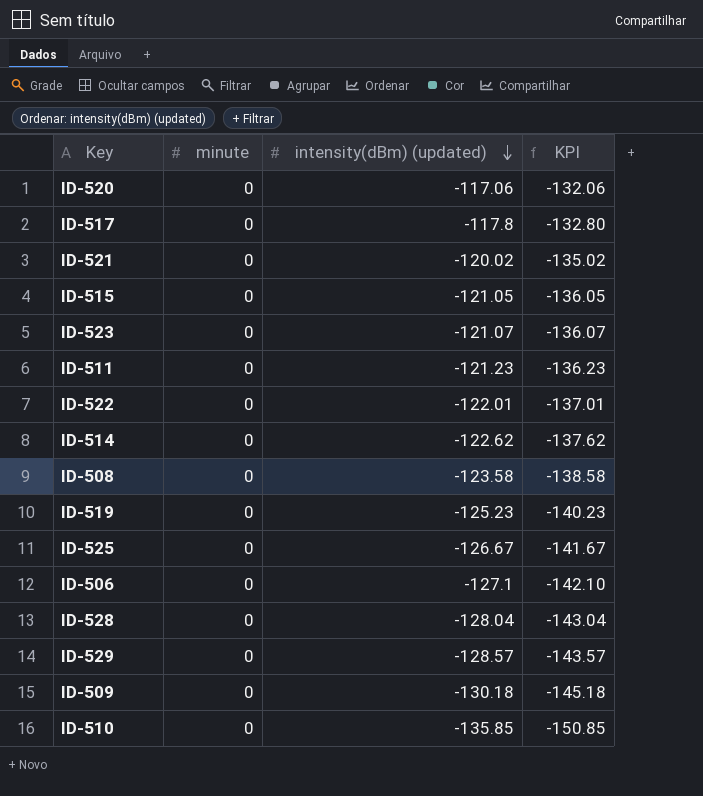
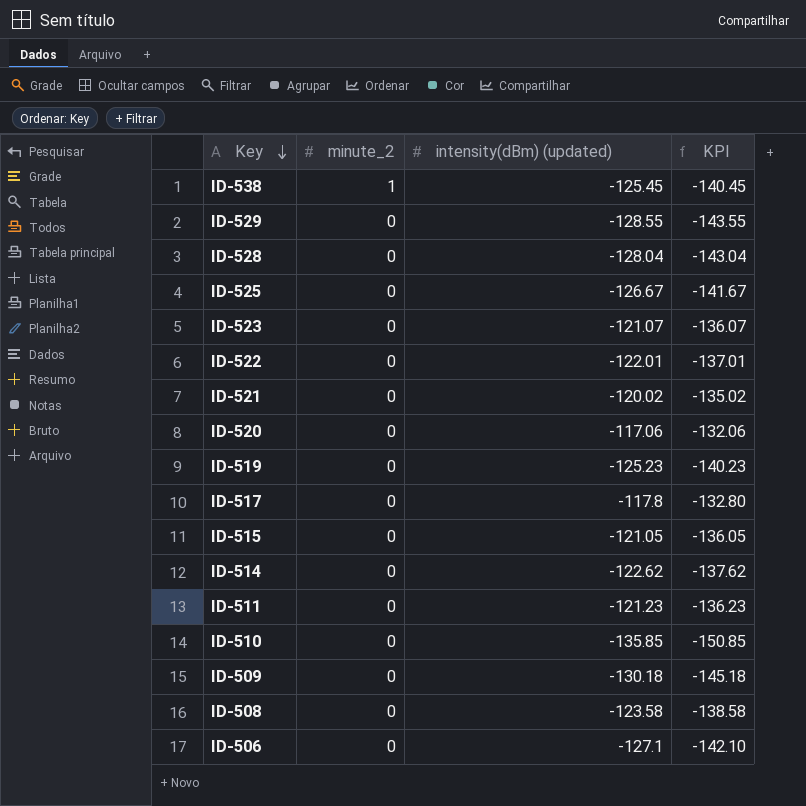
row order: intensity(dBm) (updated) descending -> Key descending
column name: minute -> minute_2
row ID-538: none -> 1 | -125.45 | -140.45
ID-529 | intensity(dBm) (updated): -128.57 -> -128.55
ID-529 | KPI: -143.57 -> -143.55

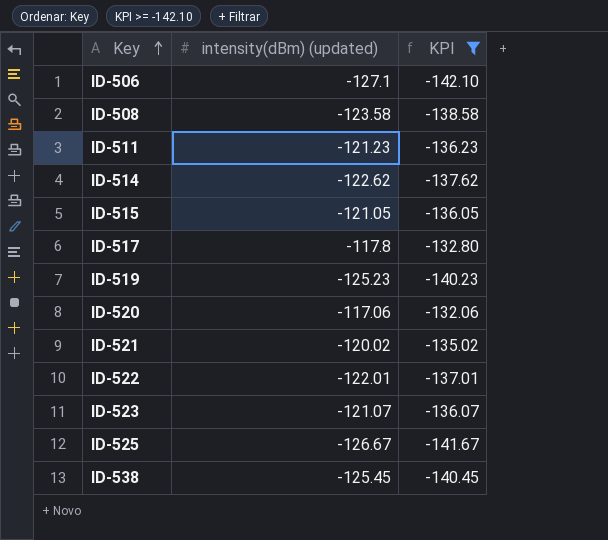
filter: none -> KPI >= -142.10
row order: Key descending -> Key ascending
column minute_2 | position: 2 -> none

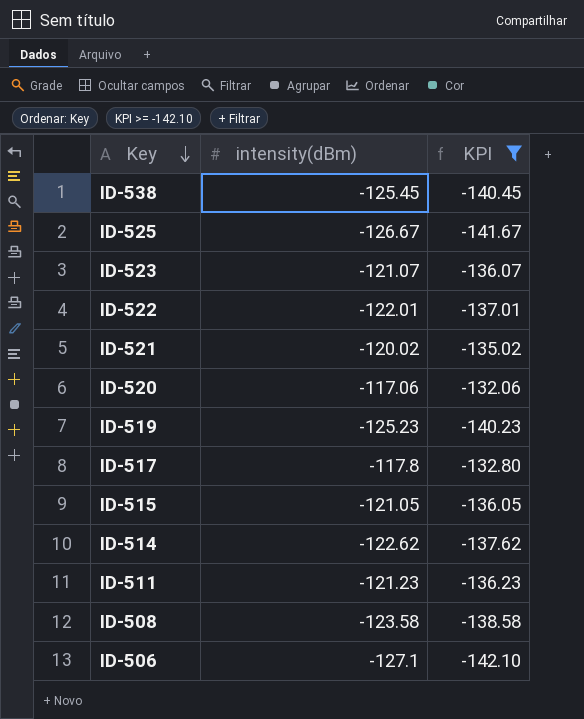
row order: Key ascending -> Key descending
column name: intensity(dBm) (updated) -> intensity(dBm)

